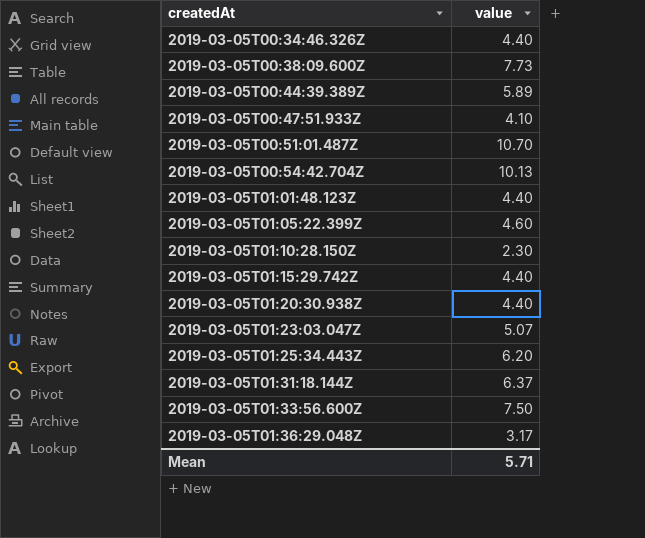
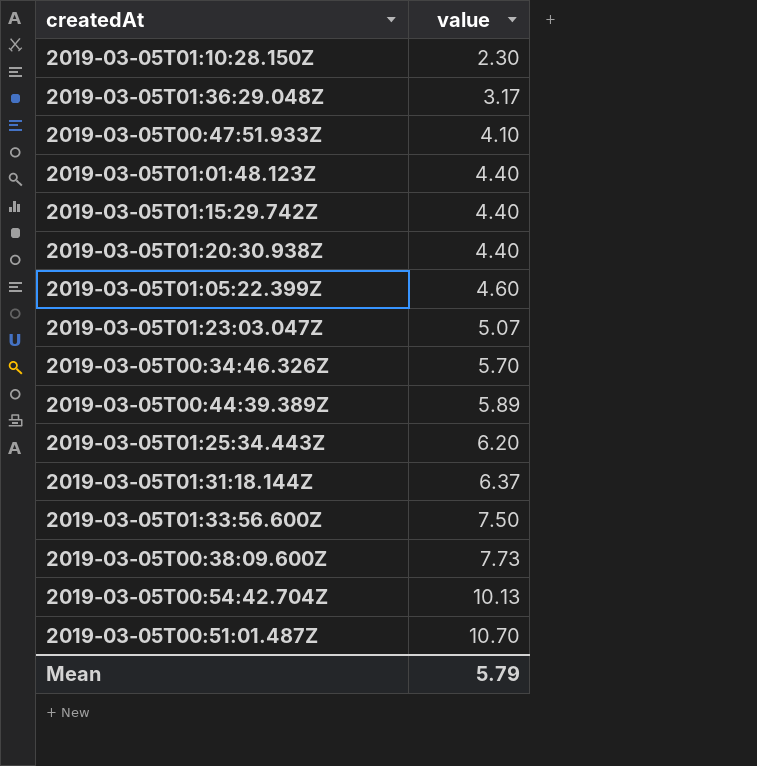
row order: createdAt ascending -> value ascending
2019-03-05T00:34:46.326Z | value: 4.40 -> 5.70
Mean | value: 5.71 -> 5.79

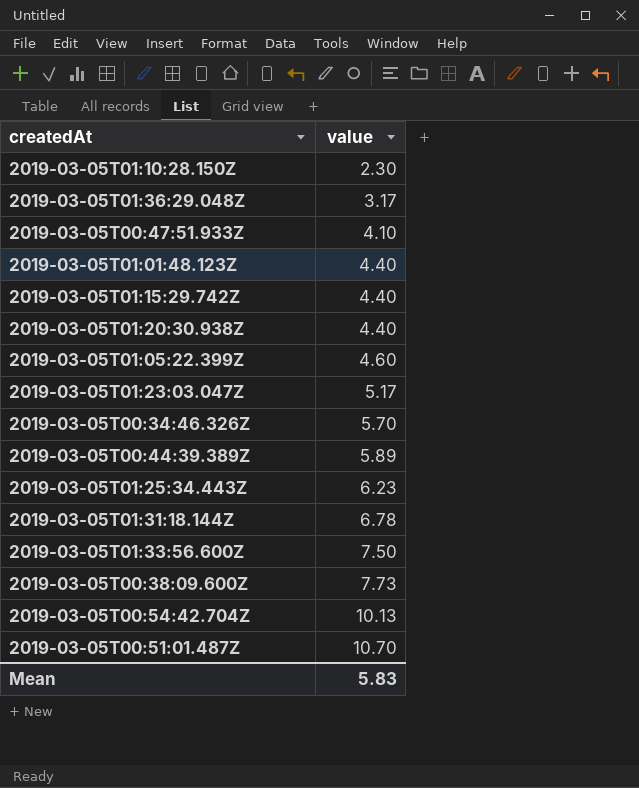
2019-03-05T01:23:03.047Z | value: 5.07 -> 5.17
2019-03-05T01:25:34.443Z | value: 6.20 -> 6.23
2019-03-05T01:31:18.144Z | value: 6.37 -> 6.78
Mean | value: 5.79 -> 5.83

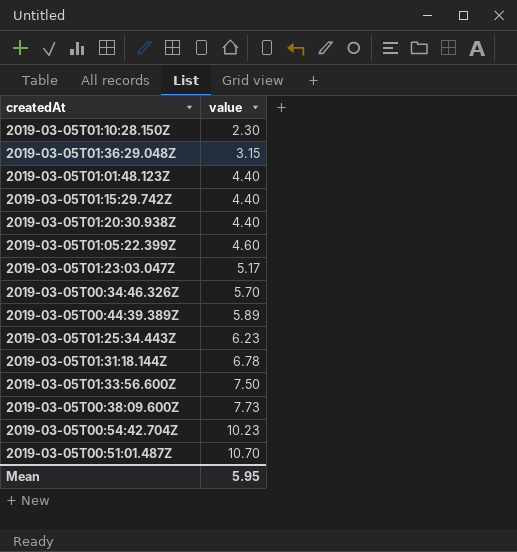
row 2019-03-05T00:47:51.933Z: 4.10 -> none
2019-03-05T01:36:29.048Z | value: 3.17 -> 3.15
2019-03-05T00:54:42.704Z | value: 10.13 -> 10.23
Mean | value: 5.83 -> 5.95

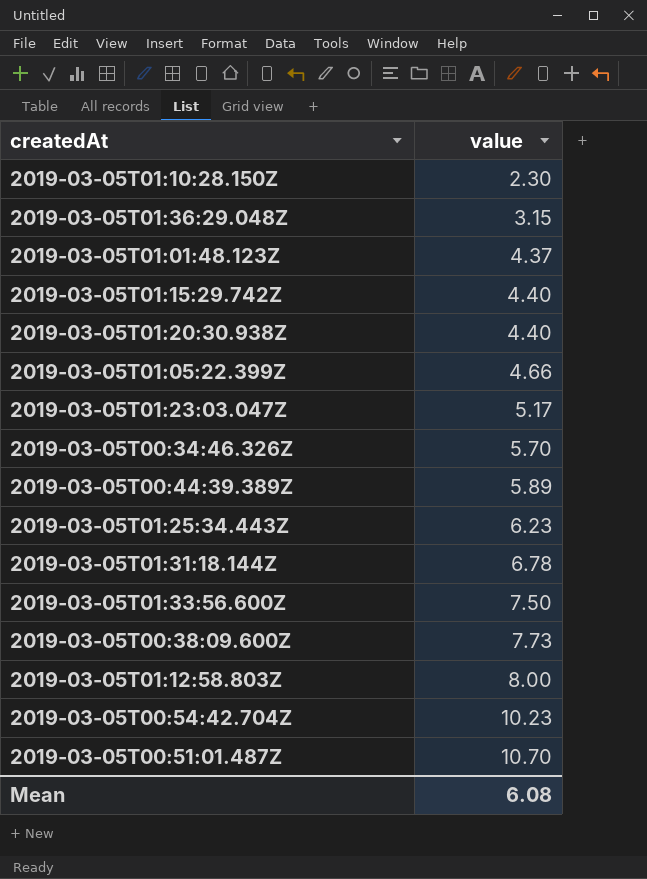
2019-03-05T01:01:48.123Z | value: 4.40 -> 4.37
2019-03-05T01:05:22.399Z | value: 4.60 -> 4.66
row 2019-03-05T01:12:58.803Z: none -> 8.00
Mean | value: 5.95 -> 6.08

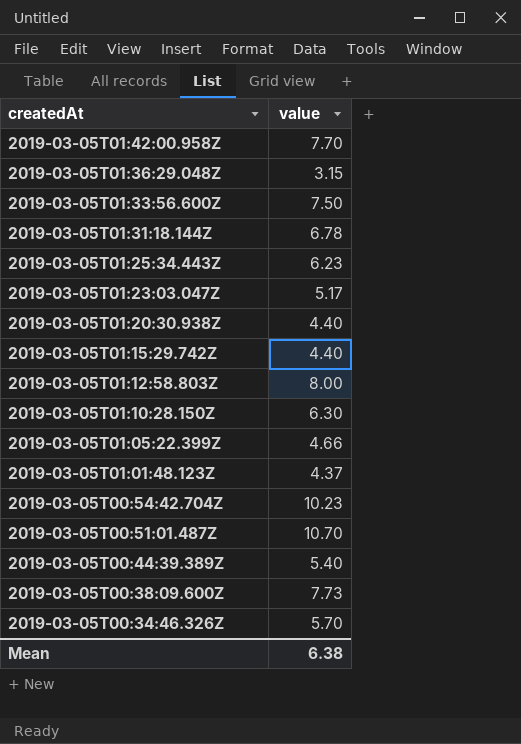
row order: value ascending -> createdAt descending
row 2019-03-05T01:42:00.958Z: none -> 7.70
2019-03-05T01:10:28.150Z | value: 2.30 -> 6.30
2019-03-05T00:44:39.389Z | value: 5.89 -> 5.40
Mean | value: 6.08 -> 6.38

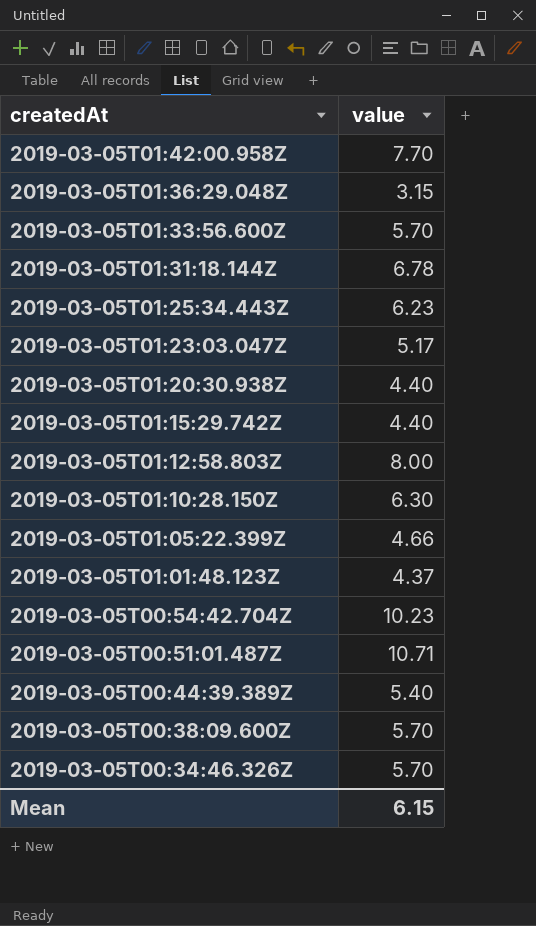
2019-03-05T01:33:56.600Z | value: 7.50 -> 5.70
2019-03-05T00:51:01.487Z | value: 10.70 -> 10.71
2019-03-05T00:38:09.600Z | value: 7.73 -> 5.70
Mean | value: 6.38 -> 6.15

